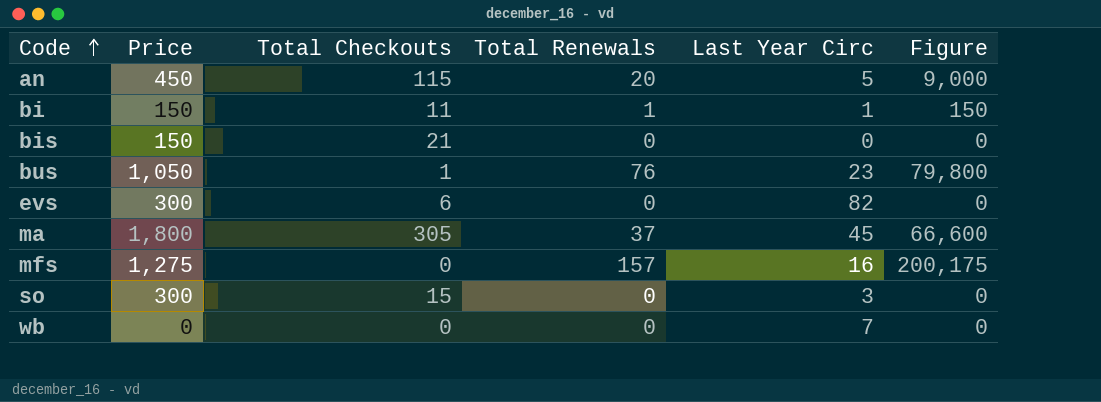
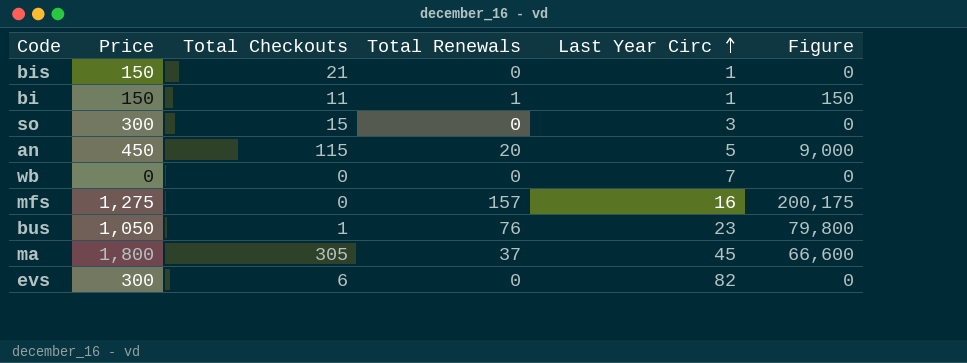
row order: Code ascending -> Last Year Circ ascending
bis | Last Year Circ: 0 -> 1

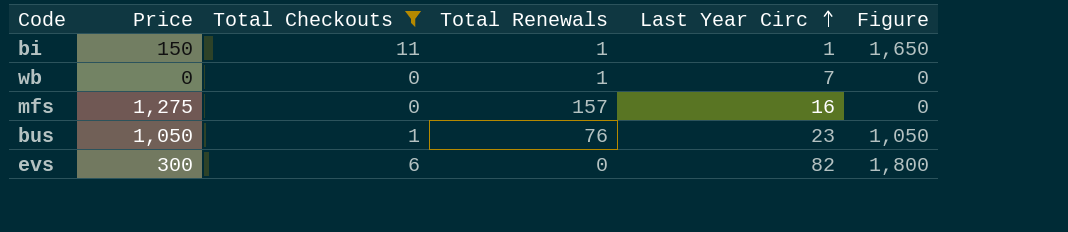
filter: none -> Total Checkouts <= 11
column Figure | formula: [Price] * [Total Renewals] -> [Price] * [Total Checkouts]
wb | Total Renewals: 0 -> 1

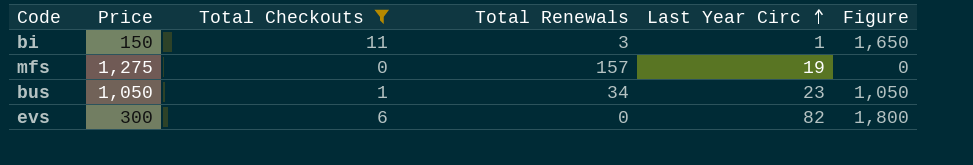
row wb: 0 | 0 | 1 | 7 | 0 -> none
bi | Total Renewals: 1 -> 3
mfs | Last Year Circ: 16 -> 19
bus | Total Renewals: 76 -> 34

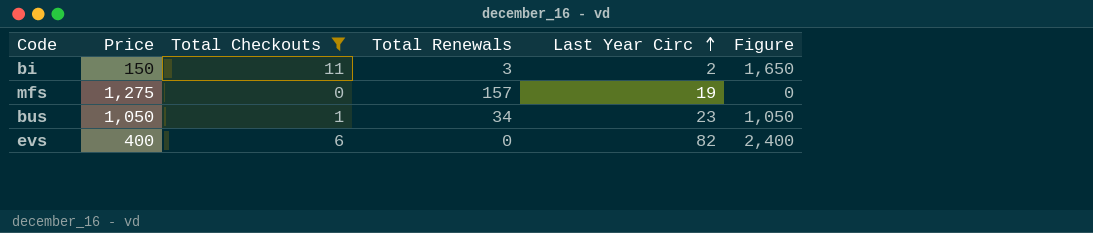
bi | Last Year Circ: 1 -> 2
evs | Price: 300 -> 400
evs | Figure: 1,800 -> 2,400

